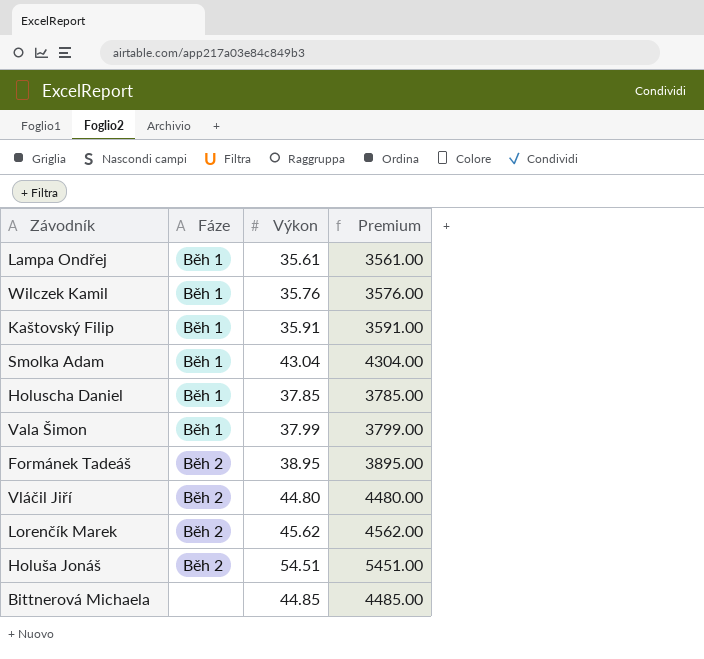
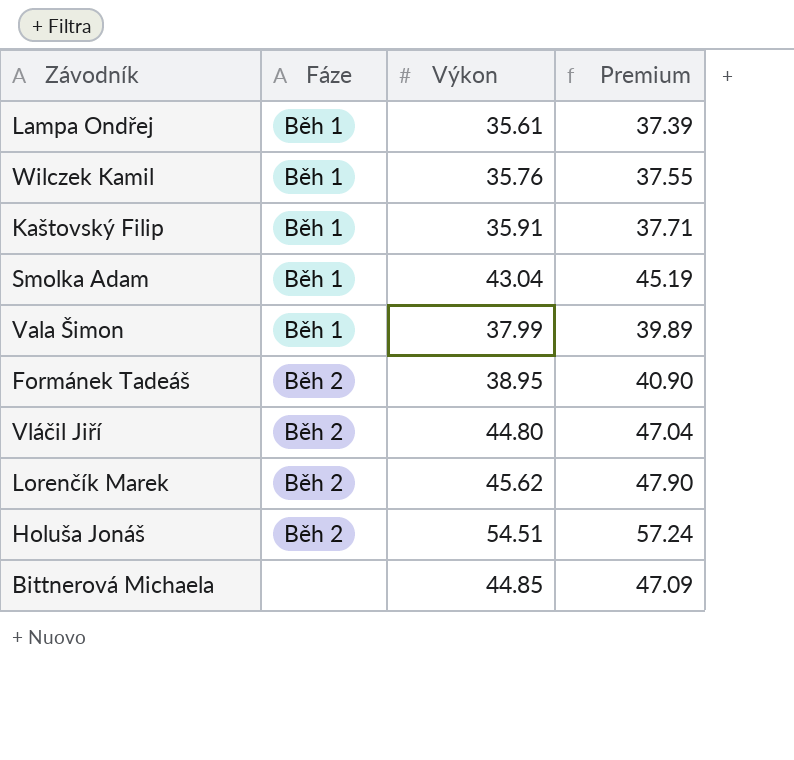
column Premium | formula: [Výkon] * 100 -> [Výkon] * 1.05
row Holuscha Daniel: Běh 1 | 37.85 | 3785.00 -> none

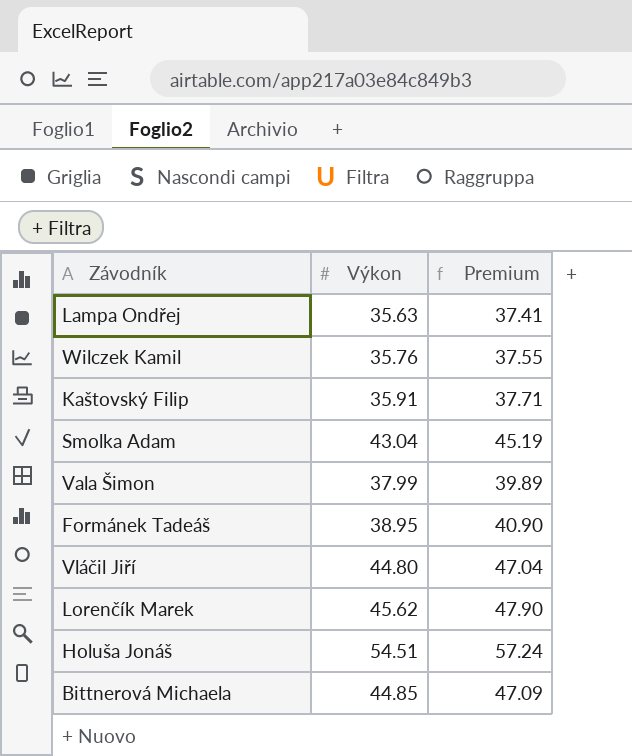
column Fáze | position: 2 -> none
Lampa Ondřej | Výkon: 35.61 -> 35.63
Lampa Ondřej | Premium: 37.39 -> 37.41

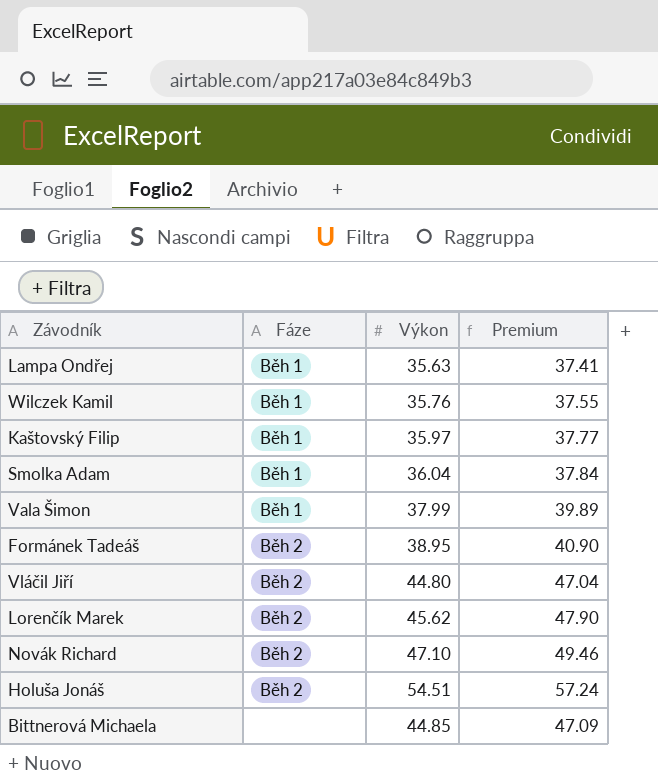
column Fáze | position: none -> 2
Kaštovský Filip | Výkon: 35.91 -> 35.97
Kaštovský Filip | Premium: 37.71 -> 37.77
Smolka Adam | Výkon: 43.04 -> 36.04
Smolka Adam | Premium: 45.19 -> 37.84
row Novák Richard: none -> Běh 2 | 47.10 | 49.46

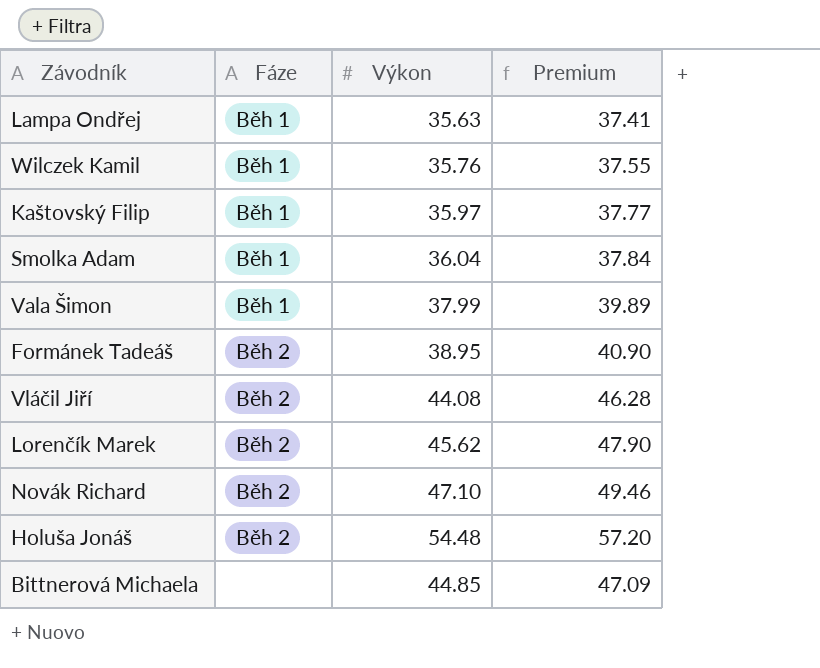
Vláčil Jiří | Výkon: 44.80 -> 44.08
Vláčil Jiří | Premium: 47.04 -> 46.28
Holuša Jonáš | Výkon: 54.51 -> 54.48
Holuša Jonáš | Premium: 57.24 -> 57.20

